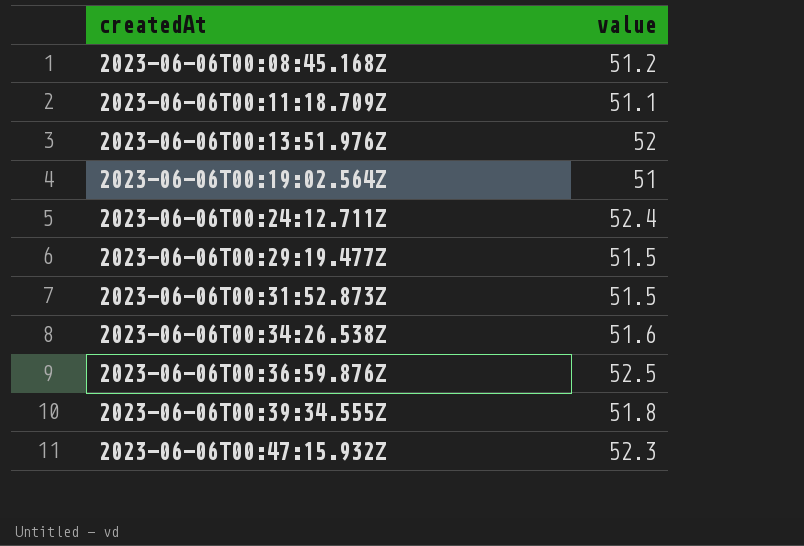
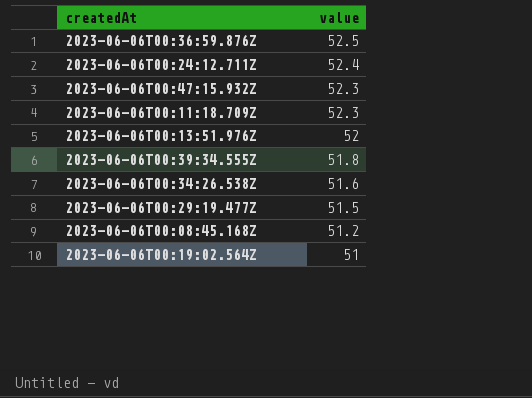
row order: createdAt ascending -> value descending
row 2023-06-06T00:31:52.873Z: 51.5 -> none
2023-06-06T00:11:18.709Z | value: 51.1 -> 52.3

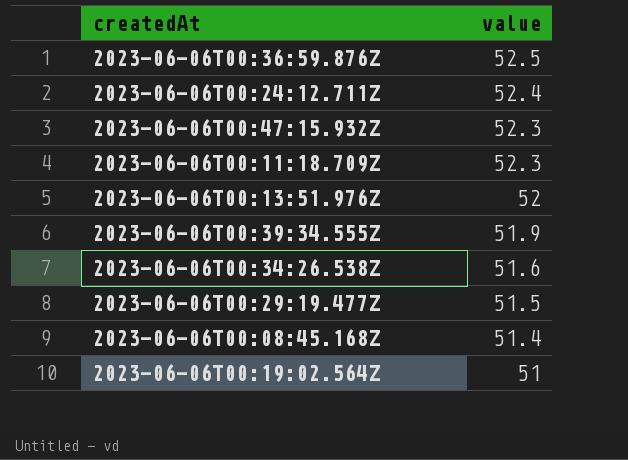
2023-06-06T00:39:34.555Z | value: 51.8 -> 51.9
2023-06-06T00:08:45.168Z | value: 51.2 -> 51.4

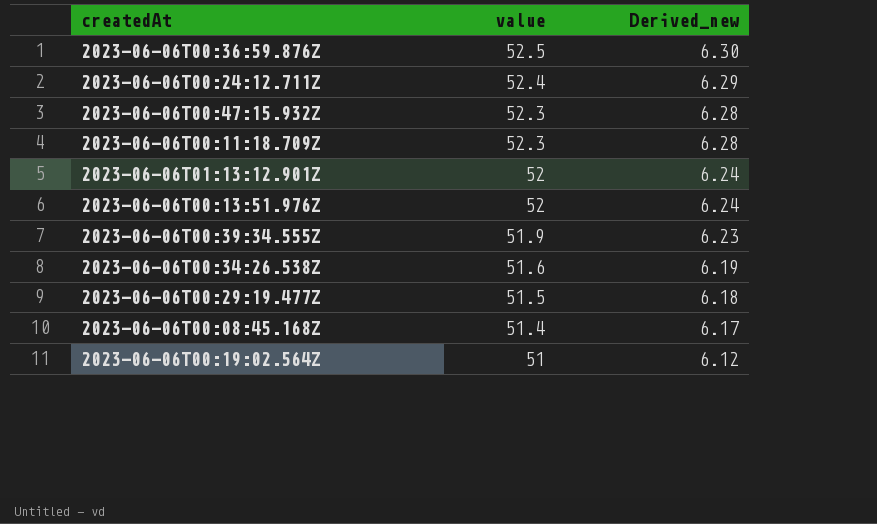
column Derived_new | formula: none -> [value] * 0.12
row 2023-06-06T01:13:12.901Z: none -> 52 | 6.24

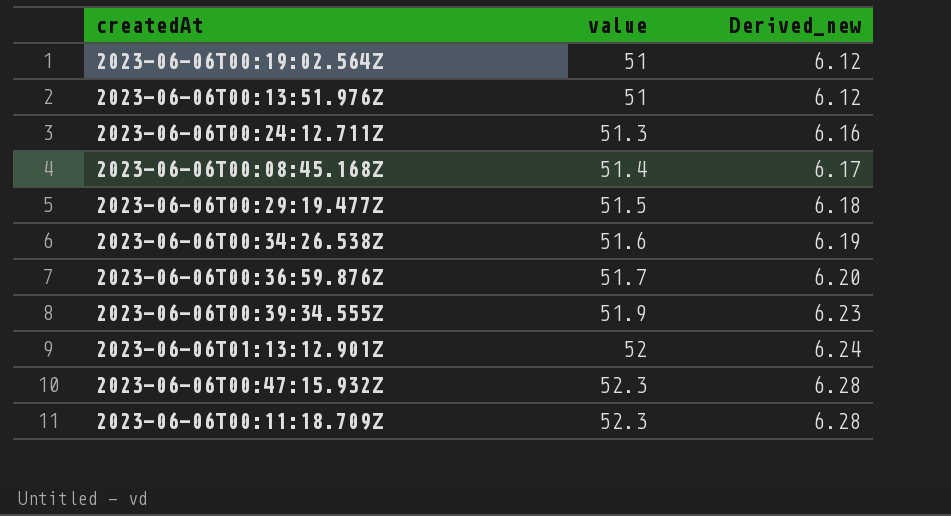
row order: value descending -> value ascending
2023-06-06T00:13:51.976Z | value: 52 -> 51
2023-06-06T00:13:51.976Z | Derived_new: 6.24 -> 6.12
2023-06-06T00:24:12.711Z | value: 52.4 -> 51.3
2023-06-06T00:24:12.711Z | Derived_new: 6.29 -> 6.16
2023-06-06T00:36:59.876Z | value: 52.5 -> 51.7
2023-06-06T00:36:59.876Z | Derived_new: 6.30 -> 6.20

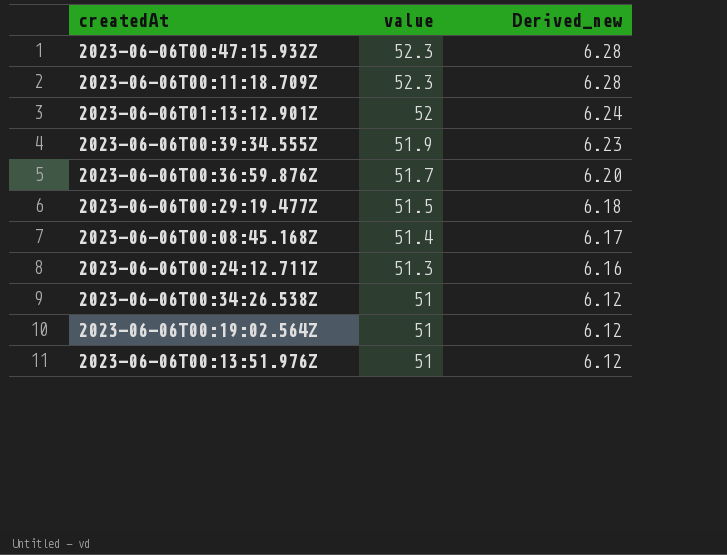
row order: value ascending -> value descending
2023-06-06T00:34:26.538Z | value: 51.6 -> 51
2023-06-06T00:34:26.538Z | Derived_new: 6.19 -> 6.12

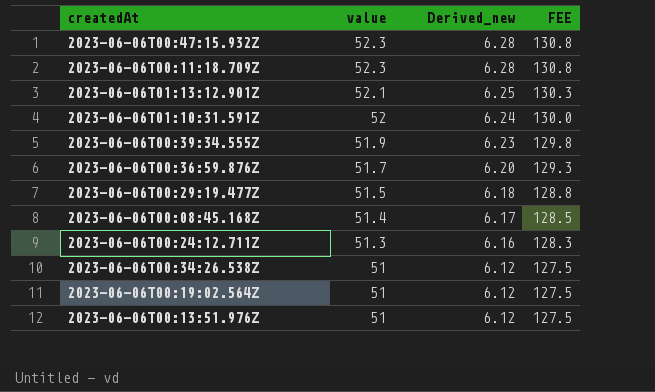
column FEE | formula: none -> [value] * 2.5
2023-06-06T01:13:12.901Z | value: 52 -> 52.1
2023-06-06T01:13:12.901Z | Derived_new: 6.24 -> 6.25
row 2023-06-06T01:10:31.591Z: none -> 52 | 6.24 | 130.0

